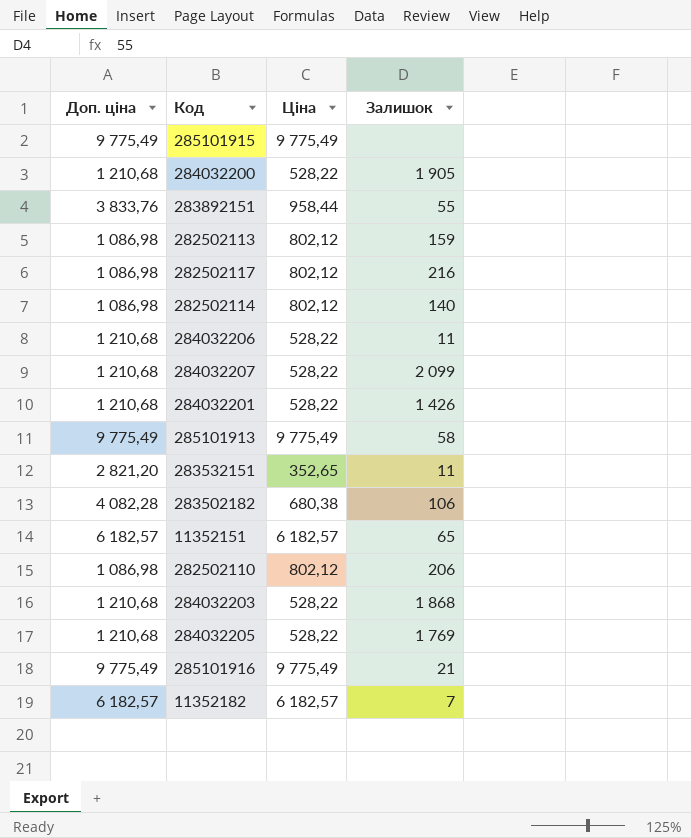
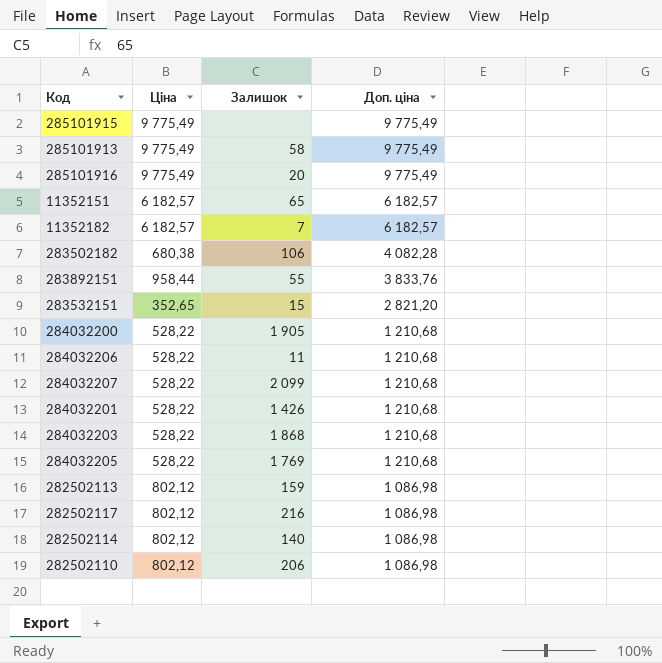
row order: none -> Доп. ціна descending
column Доп. ціна | position: 1 -> 4
285101916 | Залишок: 21 -> 20
283532151 | Залишок: 11 -> 15

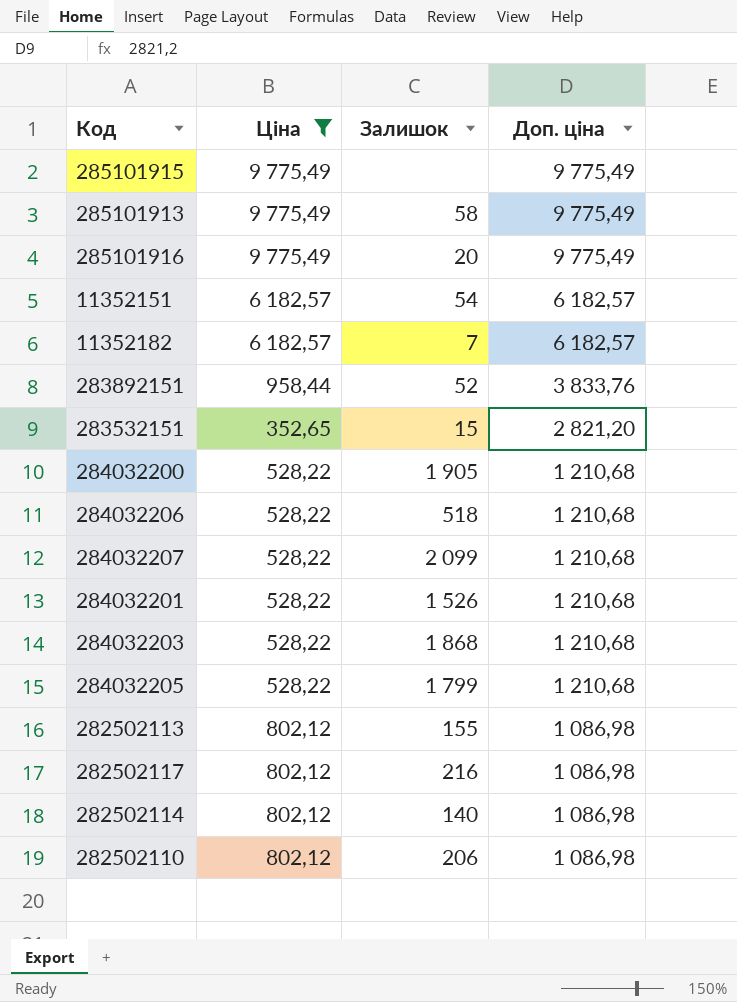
filter: none -> Ціна != 680,38
11352151 | Залишок: 65 -> 54
283892151 | Залишок: 55 -> 52
284032206 | Залишок: 11 -> 518
284032201 | Залишок: 1 426 -> 1 526
284032205 | Залишок: 1 769 -> 1 799
282502113 | Залишок: 159 -> 155

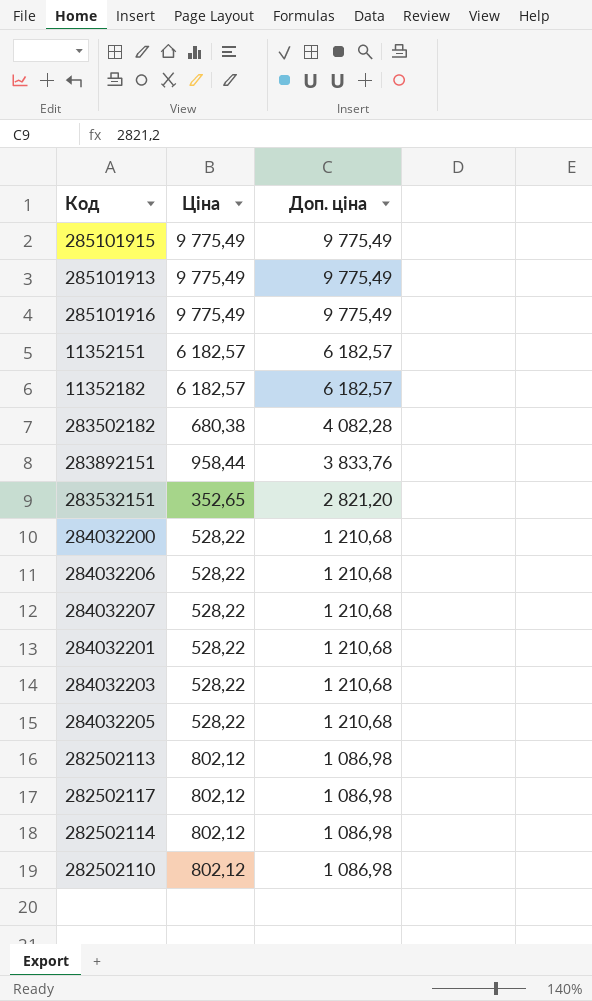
filter: Ціна != 680,38 -> none
column Залишок | position: 3 -> none

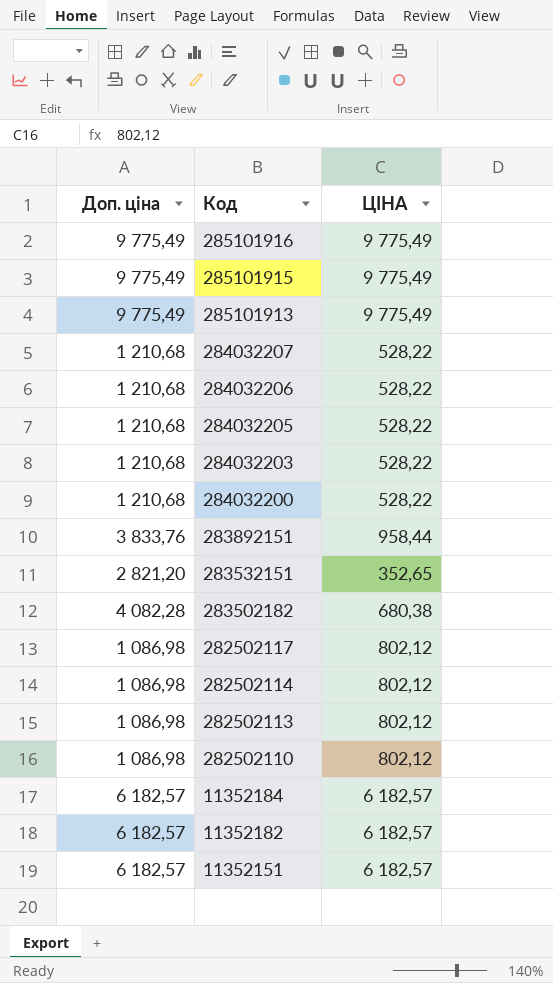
row order: Доп. ціна descending -> Код descending
column Доп. ціна | position: 3 -> 1
column name: Ціна -> ЦІНА
row 284032201: 528,22 | 1 210,68 -> none
row 11352184: none -> 6 182,57 | 6 182,57

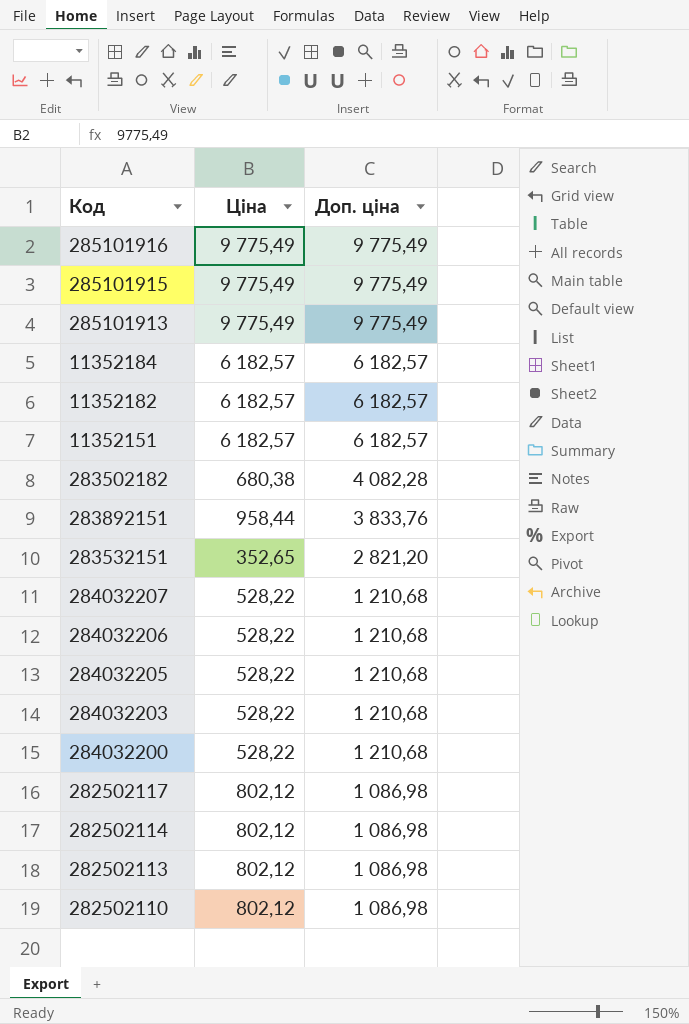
row order: Код descending -> Доп. ціна descending
column name: ЦІНА -> Ціна
column Доп. ціна | position: 1 -> 3

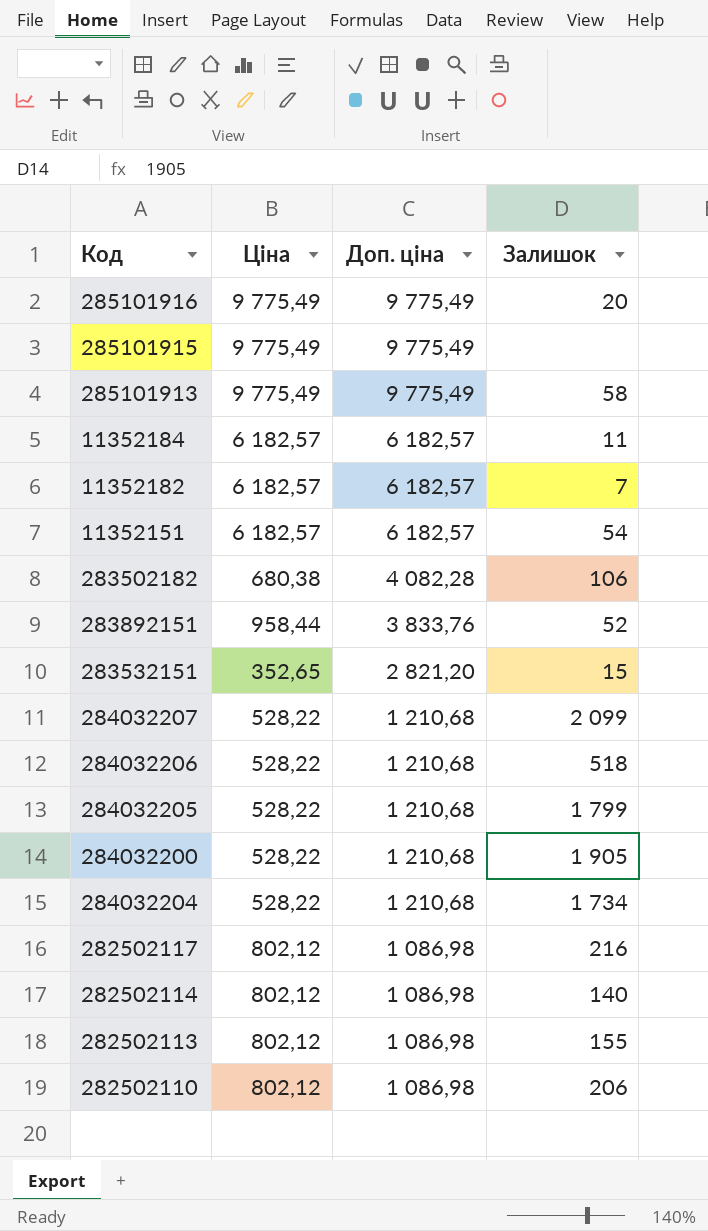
column Залишок | position: none -> 4
row 284032203: 528,22 | 1 210,68 -> none
row 284032204: none -> 528,22 | 1 210,68 | 1 734

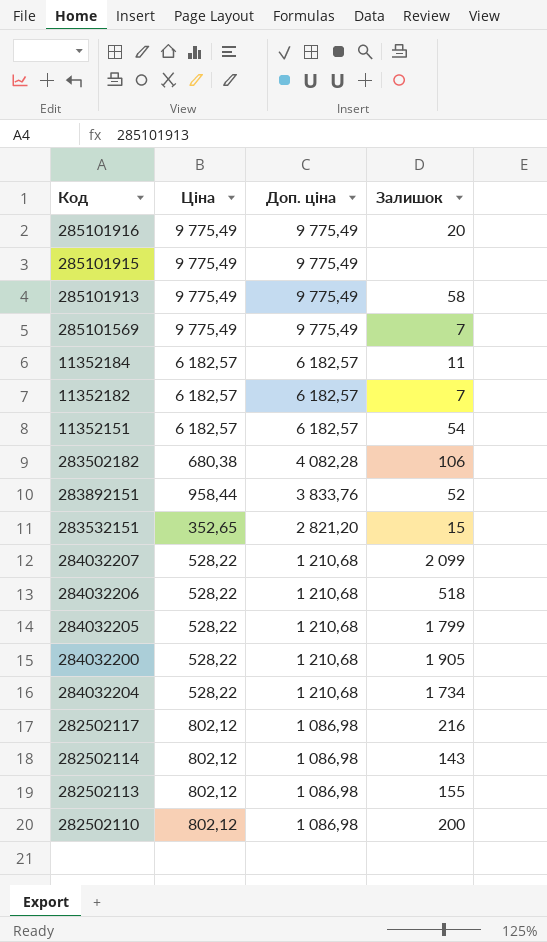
row 285101569: none -> 9 775,49 | 9 775,49 | 7
282502114 | Залишок: 140 -> 143
282502110 | Залишок: 206 -> 200

